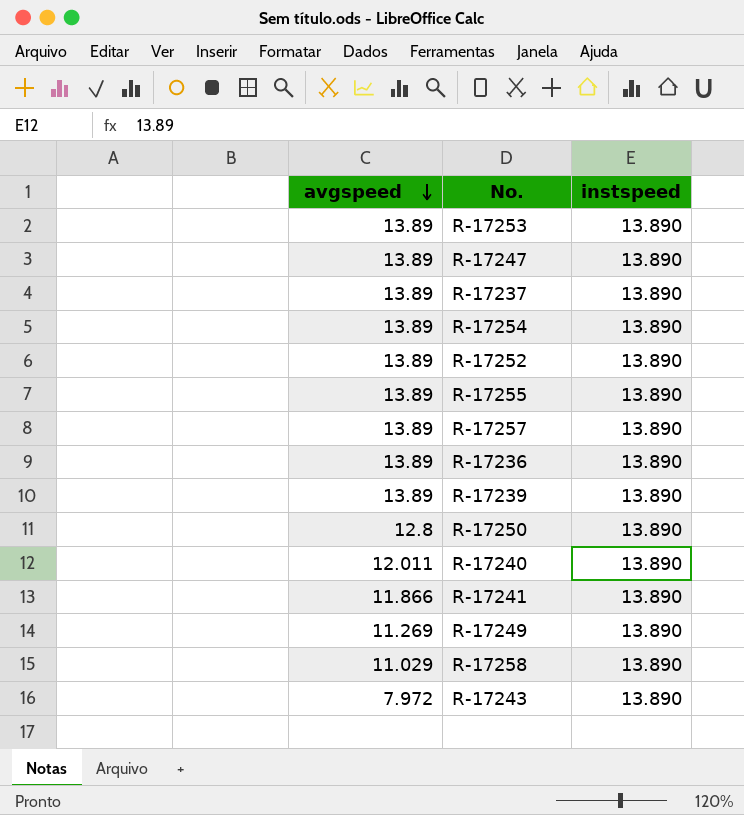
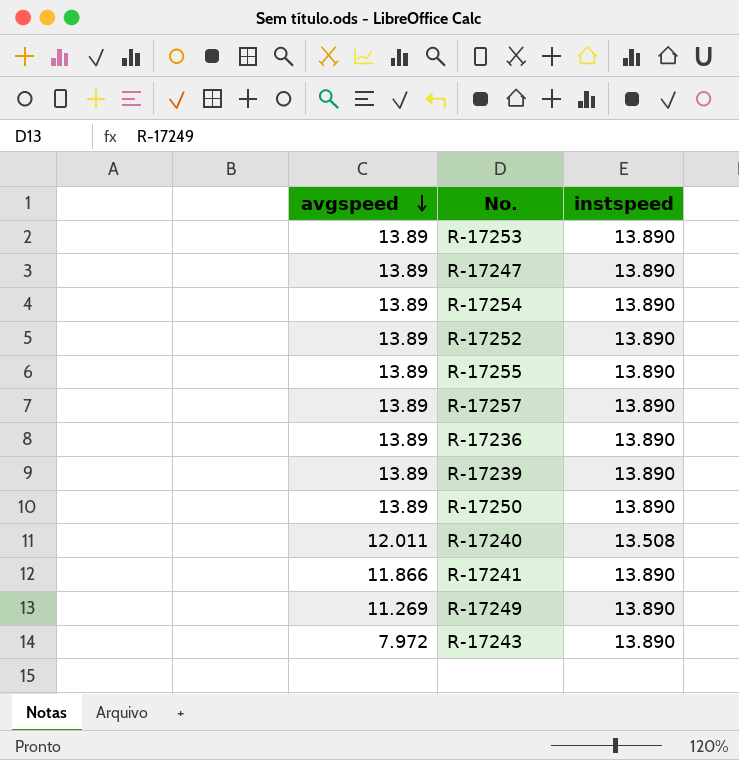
row R-17237: 13.89 | 13.890 -> none
row R-17258: 11.029 | 13.890 -> none
R-17250 | avgspeed: 12.8 -> 13.89
R-17240 | instspeed: 13.890 -> 13.508

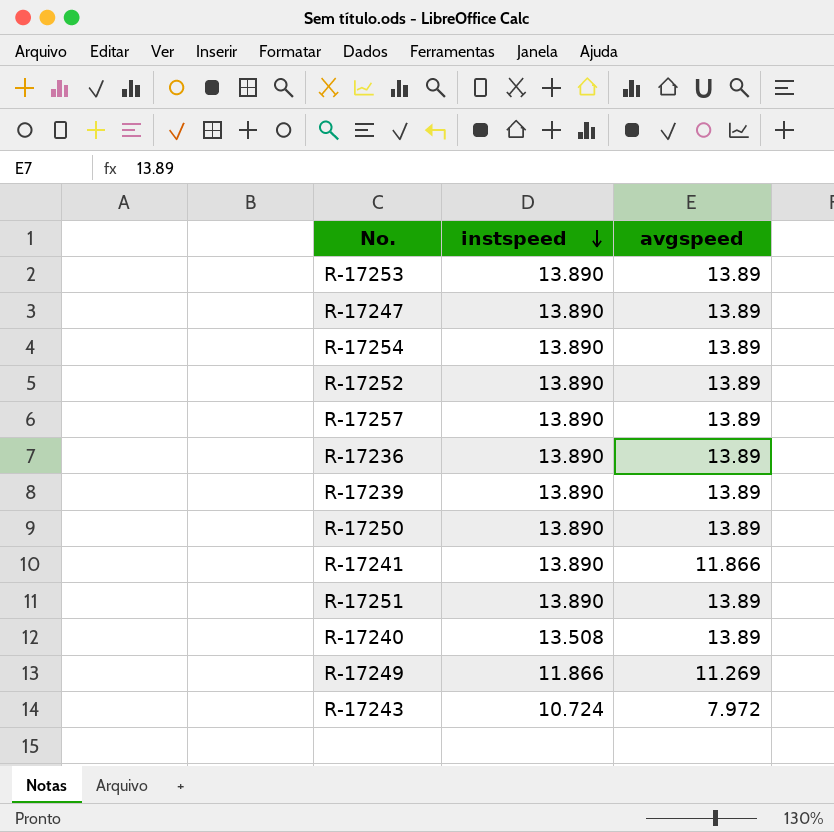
row order: avgspeed descending -> instspeed descending
column avgspeed | position: 1 -> 3
row R-17255: 13.89 | 13.890 -> none
row R-17251: none -> 13.890 | 13.89
R-17240 | avgspeed: 12.011 -> 13.89
R-17249 | instspeed: 13.890 -> 11.866
R-17243 | instspeed: 13.890 -> 10.724

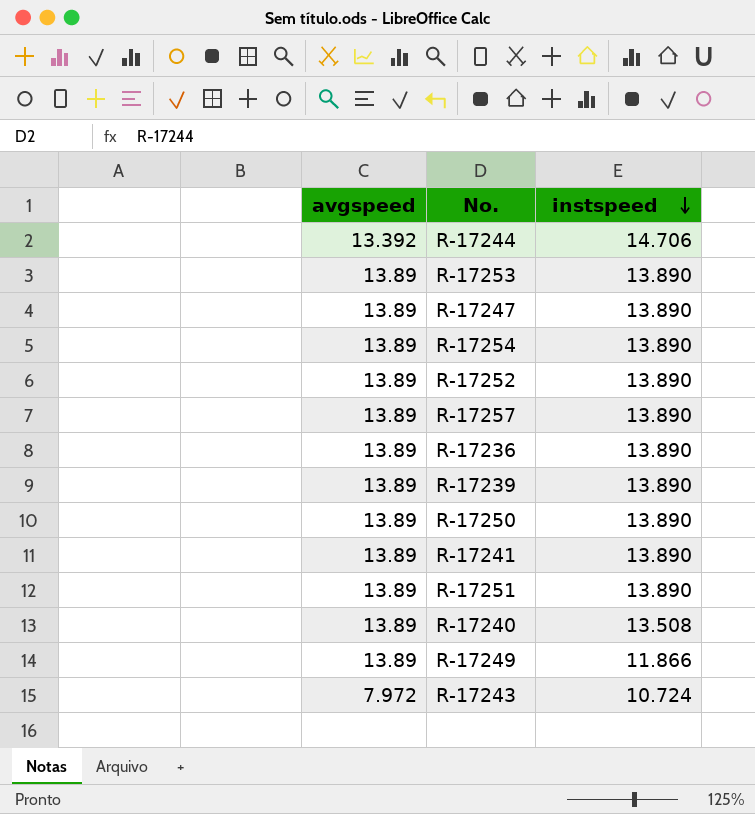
column avgspeed | position: 3 -> 1
row R-17244: none -> 13.392 | 14.706
R-17241 | avgspeed: 11.866 -> 13.89
R-17249 | avgspeed: 11.269 -> 13.89

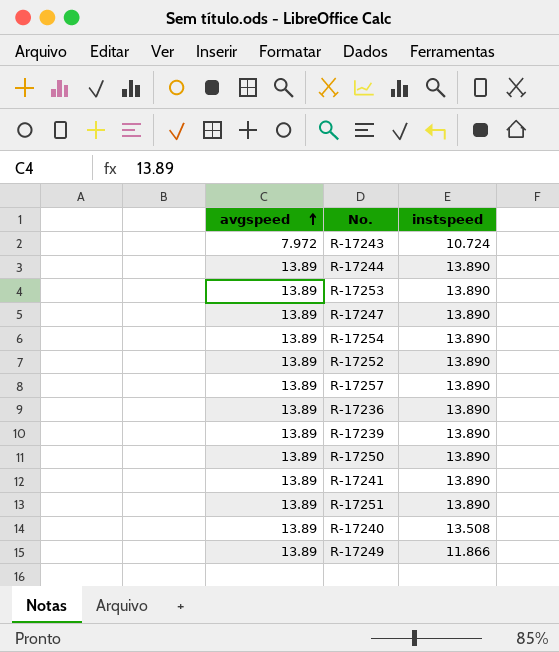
row order: instspeed descending -> avgspeed ascending
R-17244 | avgspeed: 13.392 -> 13.89
R-17244 | instspeed: 14.706 -> 13.890

